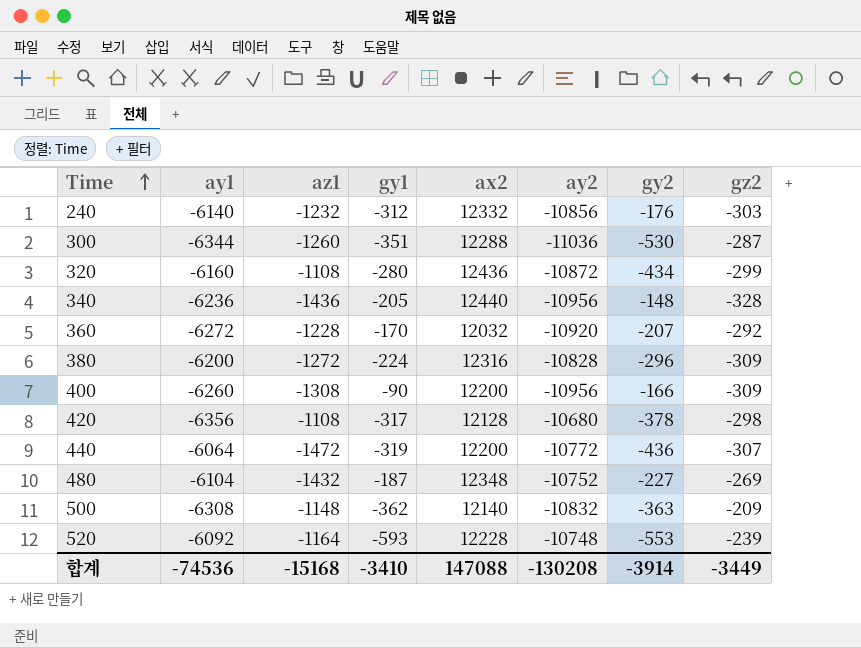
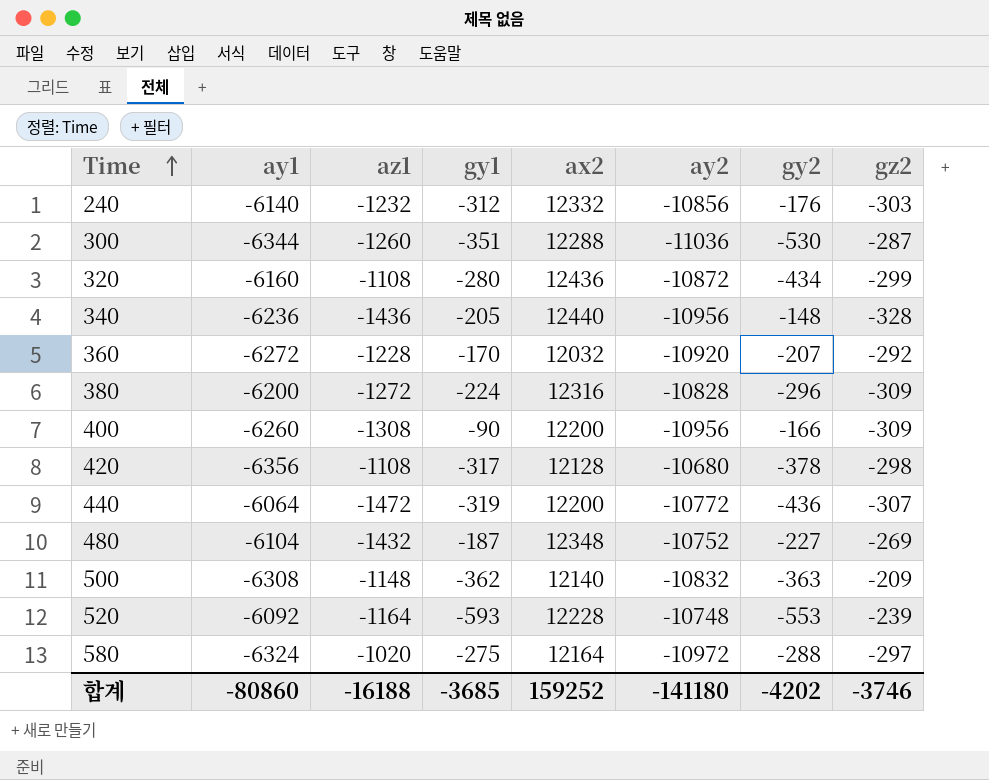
row 580: none -> -6324 | -1020 | -275 | 12164 | -10972 | -288 | -297
합계 | ay1: -74536 -> -80860
합계 | az1: -15168 -> -16188
합계 | gy1: -3410 -> -3685
합계 | ax2: 147088 -> 159252
합계 | ay2: -130208 -> -141180
합계 | gy2: -3914 -> -4202
합계 | gz2: -3449 -> -3746

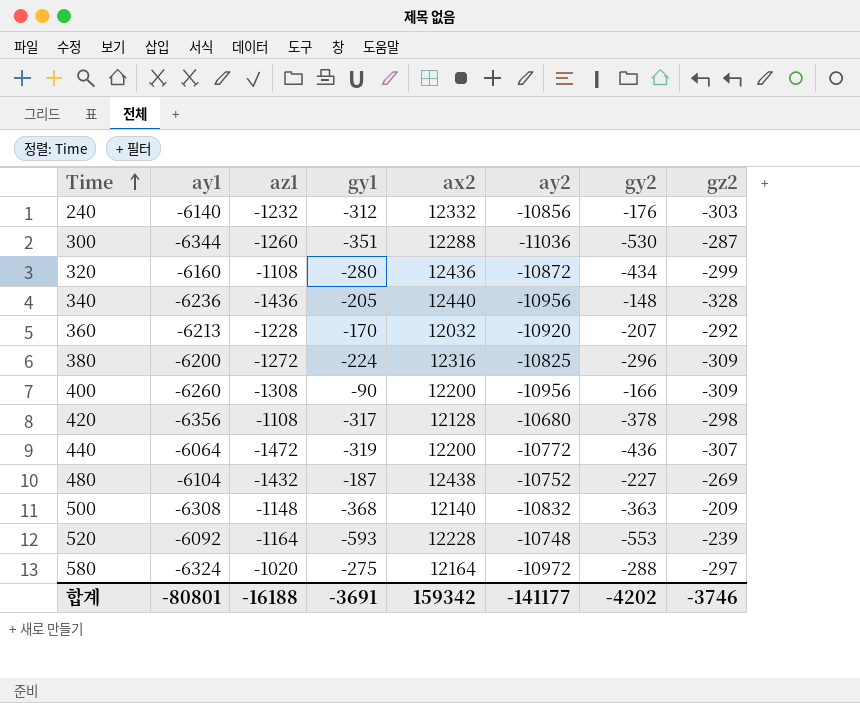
360 | ay1: -6272 -> -6213
380 | ay2: -10828 -> -10825
480 | ax2: 12348 -> 12438
500 | gy1: -362 -> -368
합계 | ay1: -80860 -> -80801
합계 | gy1: -3685 -> -3691
합계 | ax2: 159252 -> 159342
합계 | ay2: -141180 -> -141177

